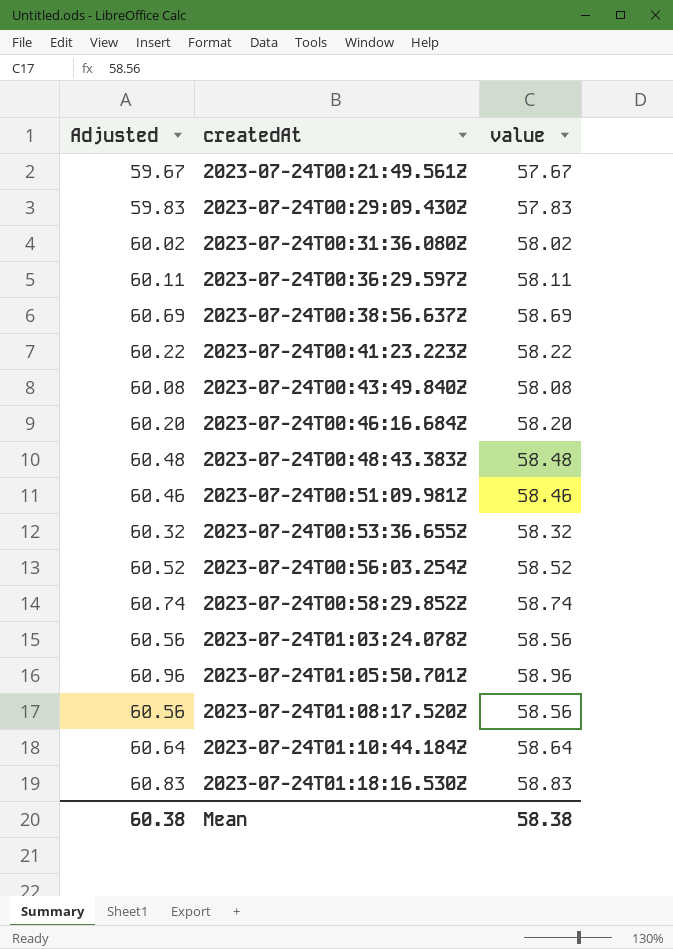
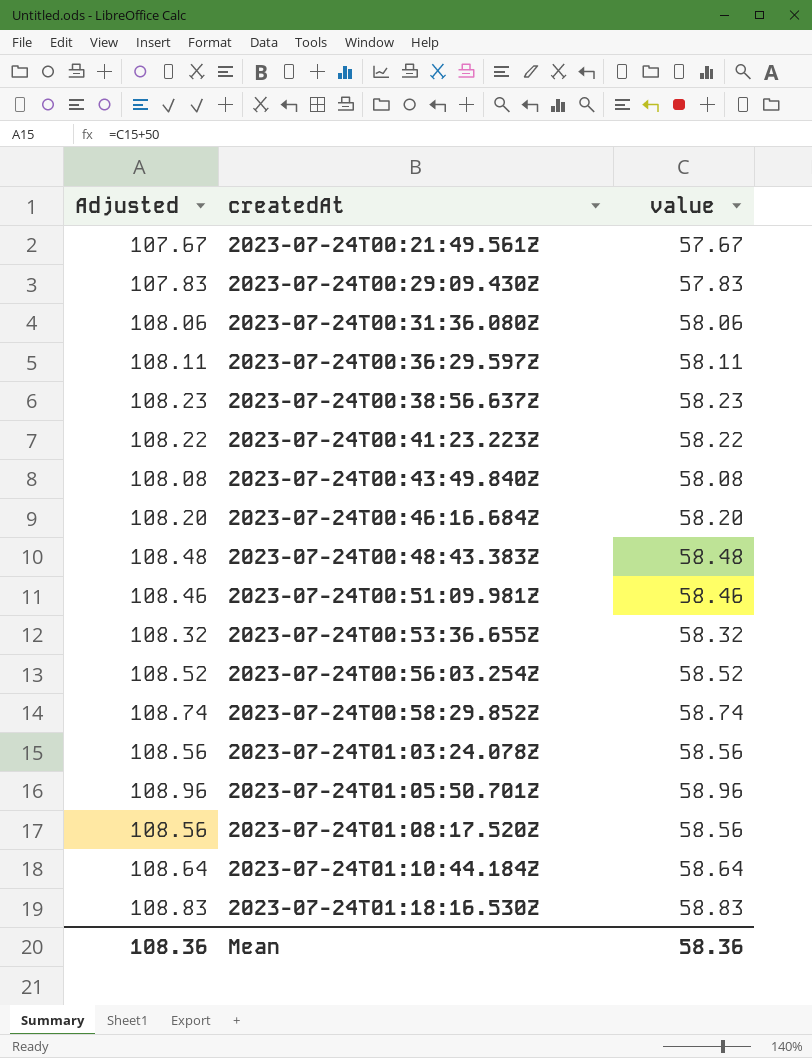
column Adjusted | formula: [value] + 2 -> [value] + 50
2023-07-24T00:31:36.080Z | value: 58.02 -> 58.06
2023-07-24T00:38:56.637Z | value: 58.69 -> 58.23
Mean | Adjusted: 60.38 -> 108.36
Mean | value: 58.38 -> 58.36

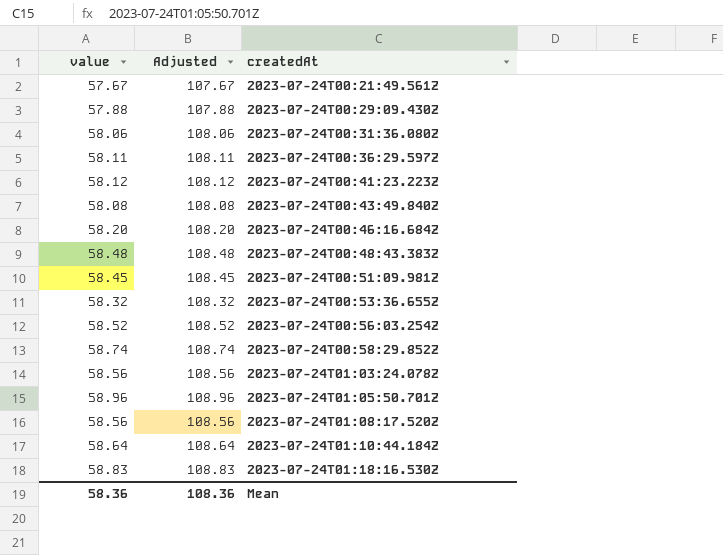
column value | position: 3 -> 1
row 2023-07-24T00:38:56.637Z: 108.23 | 58.23 -> none
2023-07-24T00:29:09.430Z | value: 57.83 -> 57.88
2023-07-24T00:29:09.430Z | Adjusted: 107.83 -> 107.88
2023-07-24T00:41:23.223Z | value: 58.22 -> 58.12
2023-07-24T00:41:23.223Z | Adjusted: 108.22 -> 108.12
2023-07-24T00:51:09.981Z | value: 58.46 -> 58.45
2023-07-24T00:51:09.981Z | Adjusted: 108.46 -> 108.45

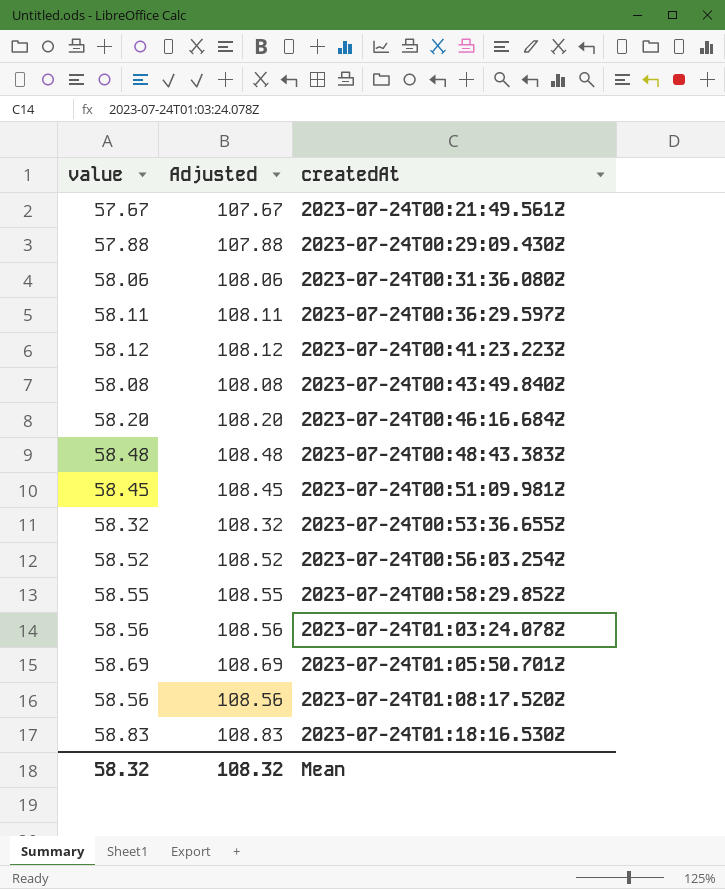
row 2023-07-24T01:10:44.184Z: 58.64 | 108.64 -> none
2023-07-24T00:58:29.852Z | value: 58.74 -> 58.55
2023-07-24T00:58:29.852Z | Adjusted: 108.74 -> 108.55
2023-07-24T01:05:50.701Z | value: 58.96 -> 58.69
2023-07-24T01:05:50.701Z | Adjusted: 108.96 -> 108.69
Mean | value: 58.36 -> 58.32
Mean | Adjusted: 108.36 -> 108.32

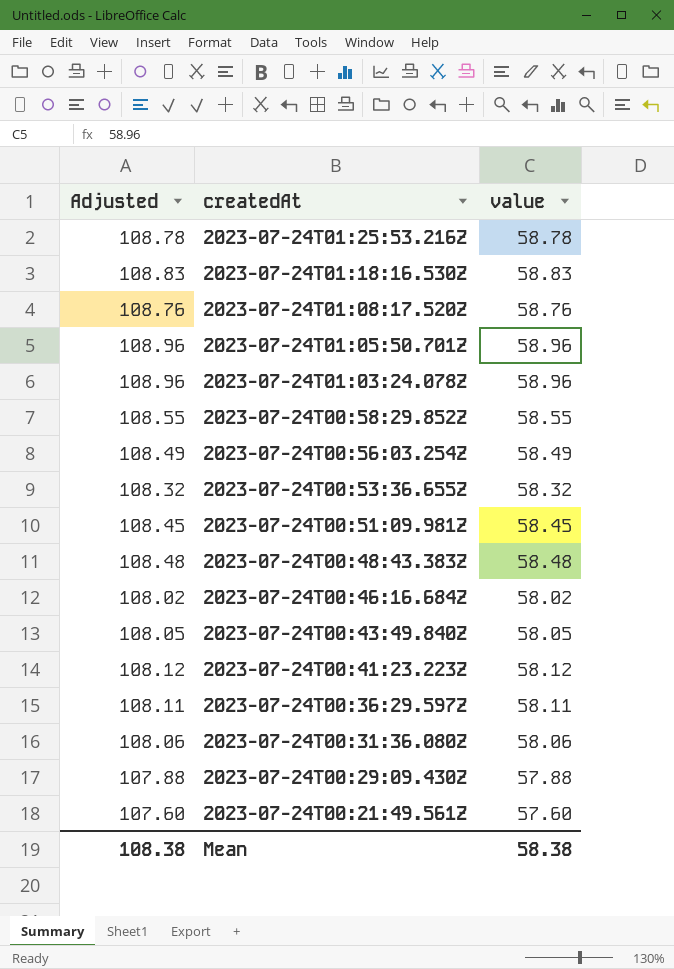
row order: createdAt ascending -> createdAt descending
column value | position: 1 -> 3
row 2023-07-24T01:25:53.216Z: none -> 108.78 | 58.78
2023-07-24T01:08:17.520Z | Adjusted: 108.56 -> 108.76
2023-07-24T01:08:17.520Z | value: 58.56 -> 58.76
2023-07-24T01:05:50.701Z | Adjusted: 108.69 -> 108.96
2023-07-24T01:05:50.701Z | value: 58.69 -> 58.96
2023-07-24T01:03:24.078Z | Adjusted: 108.56 -> 108.96
2023-07-24T01:03:24.078Z | value: 58.56 -> 58.96
2023-07-24T00:56:03.254Z | Adjusted: 108.52 -> 108.49
2023-07-24T00:56:03.254Z | value: 58.52 -> 58.49
2023-07-24T00:46:16.684Z | Adjusted: 108.20 -> 108.02
2023-07-24T00:46:16.684Z | value: 58.20 -> 58.02
2023-07-24T00:43:49.840Z | Adjusted: 108.08 -> 108.05
2023-07-24T00:43:49.840Z | value: 58.08 -> 58.05
2023-07-24T00:21:49.561Z | Adjusted: 107.67 -> 107.60
2023-07-24T00:21:49.561Z | value: 57.67 -> 57.60
Mean | Adjusted: 108.32 -> 108.38
Mean | value: 58.32 -> 58.38

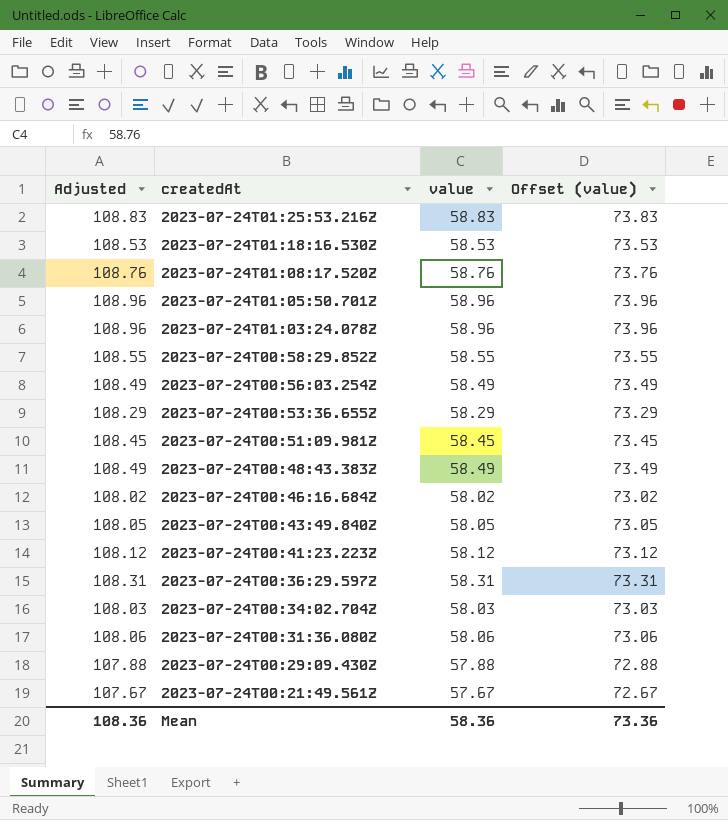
column Offset (value) | formula: none -> [value] + 15
2023-07-24T01:25:53.216Z | Adjusted: 108.78 -> 108.83
2023-07-24T01:25:53.216Z | value: 58.78 -> 58.83
2023-07-24T01:18:16.530Z | Adjusted: 108.83 -> 108.53
2023-07-24T01:18:16.530Z | value: 58.83 -> 58.53
2023-07-24T00:53:36.655Z | Adjusted: 108.32 -> 108.29
2023-07-24T00:53:36.655Z | value: 58.32 -> 58.29
2023-07-24T00:48:43.383Z | Adjusted: 108.48 -> 108.49
2023-07-24T00:48:43.383Z | value: 58.48 -> 58.49
2023-07-24T00:36:29.597Z | Adjusted: 108.11 -> 108.31
2023-07-24T00:36:29.597Z | value: 58.11 -> 58.31
row 2023-07-24T00:34:02.704Z: none -> 108.03 | 58.03 | 73.03
2023-07-24T00:21:49.561Z | Adjusted: 107.60 -> 107.67
2023-07-24T00:21:49.561Z | value: 57.60 -> 57.67
Mean | Adjusted: 108.38 -> 108.36
Mean | value: 58.38 -> 58.36

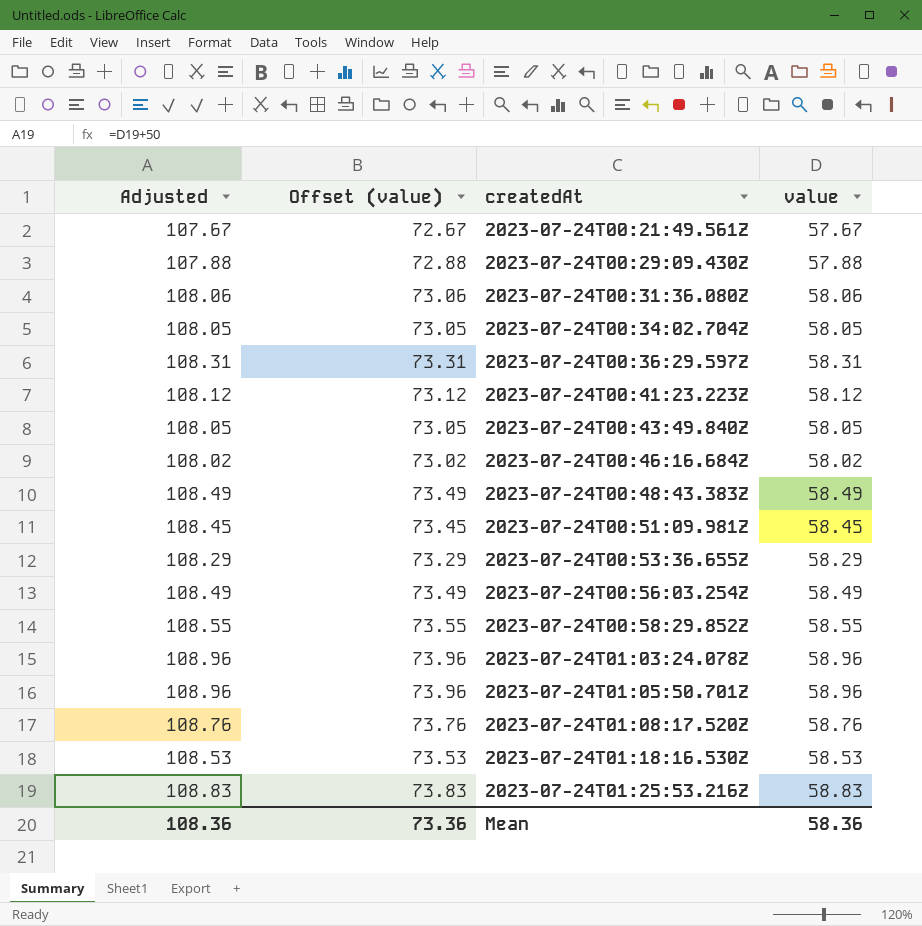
row order: createdAt descending -> createdAt ascending
column Offset (value) | position: 4 -> 2
2023-07-24T00:34:02.704Z | Adjusted: 108.03 -> 108.05
2023-07-24T00:34:02.704Z | Offset (value): 73.03 -> 73.05
2023-07-24T00:34:02.704Z | value: 58.03 -> 58.05

